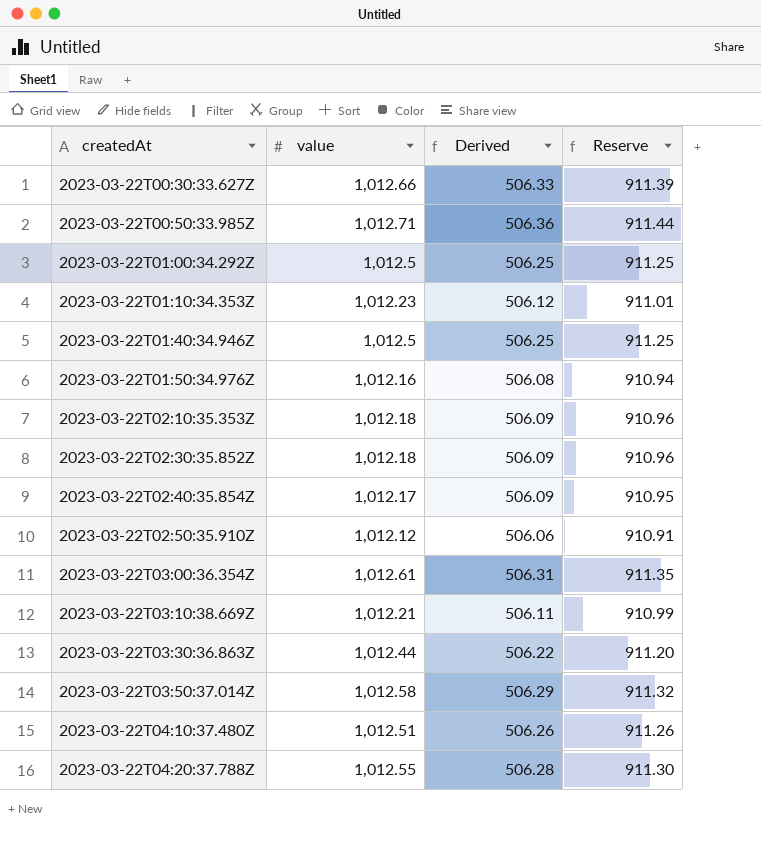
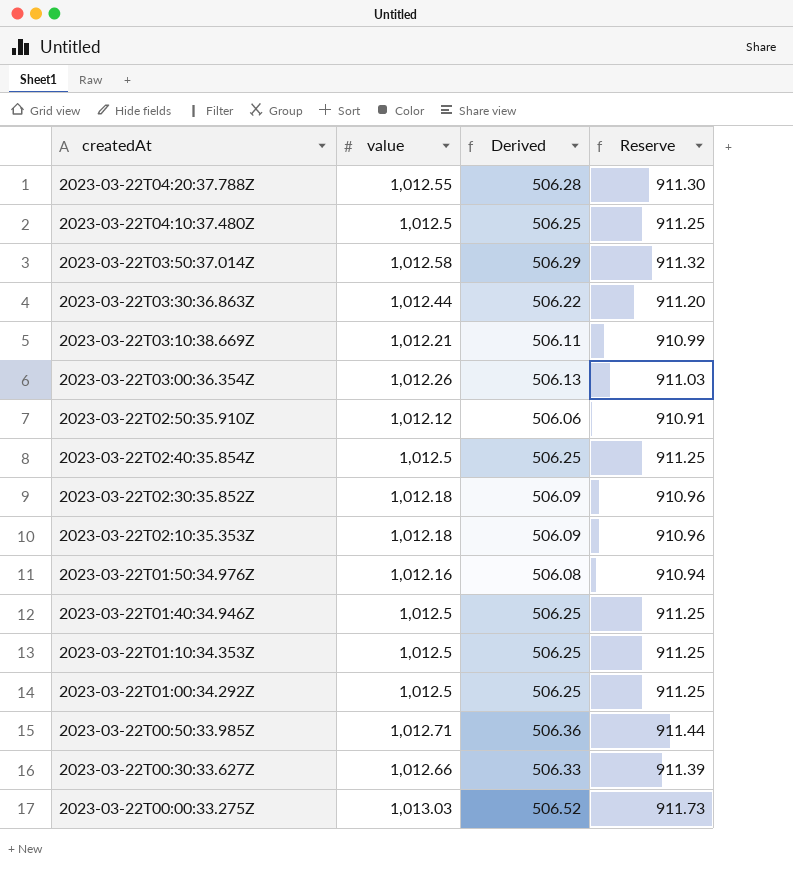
row order: createdAt ascending -> createdAt descending
2023-03-22T04:10:37.480Z | value: 1,012.51 -> 1,012.5
2023-03-22T04:10:37.480Z | Derived: 506.26 -> 506.25
2023-03-22T04:10:37.480Z | Reserve: 911.26 -> 911.25
2023-03-22T03:00:36.354Z | value: 1,012.61 -> 1,012.26
2023-03-22T03:00:36.354Z | Derived: 506.31 -> 506.13
2023-03-22T03:00:36.354Z | Reserve: 911.35 -> 911.03
2023-03-22T02:40:35.854Z | value: 1,012.17 -> 1,012.5
2023-03-22T02:40:35.854Z | Derived: 506.09 -> 506.25
2023-03-22T02:40:35.854Z | Reserve: 910.95 -> 911.25
2023-03-22T01:10:34.353Z | value: 1,012.23 -> 1,012.5
2023-03-22T01:10:34.353Z | Derived: 506.12 -> 506.25
2023-03-22T01:10:34.353Z | Reserve: 911.01 -> 911.25
row 2023-03-22T00:00:33.275Z: none -> 1,013.03 | 506.52 | 911.73

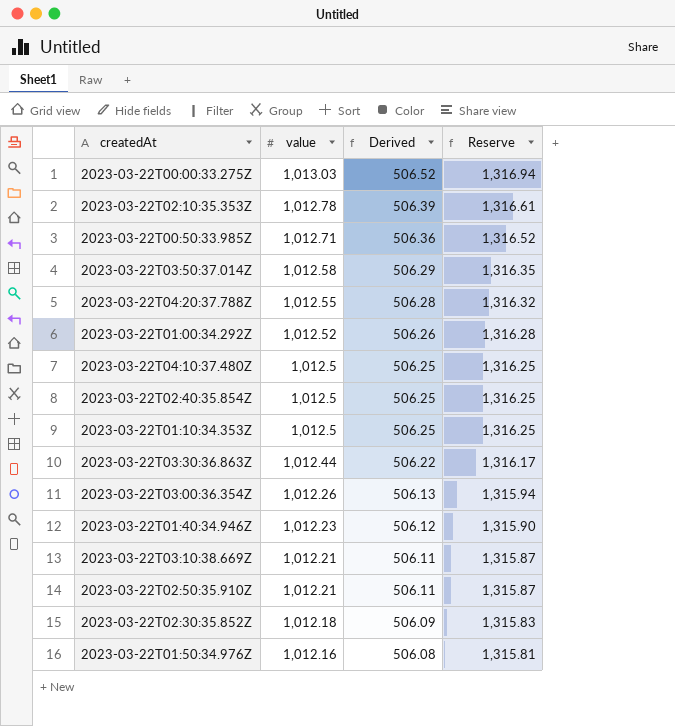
row order: createdAt descending -> value descending
column Reserve | formula: [value] * 0.9 -> [value] * 1.3
row 2023-03-22T00:30:33.627Z: 1,012.66 | 506.33 | 911.39 -> none
2023-03-22T02:10:35.353Z | value: 1,012.18 -> 1,012.78
2023-03-22T02:10:35.353Z | Derived: 506.09 -> 506.39
2023-03-22T01:00:34.292Z | value: 1,012.5 -> 1,012.52
2023-03-22T01:00:34.292Z | Derived: 506.25 -> 506.26
2023-03-22T01:40:34.946Z | value: 1,012.5 -> 1,012.23
2023-03-22T01:40:34.946Z | Derived: 506.25 -> 506.12
2023-03-22T02:50:35.910Z | value: 1,012.12 -> 1,012.21
2023-03-22T02:50:35.910Z | Derived: 506.06 -> 506.11

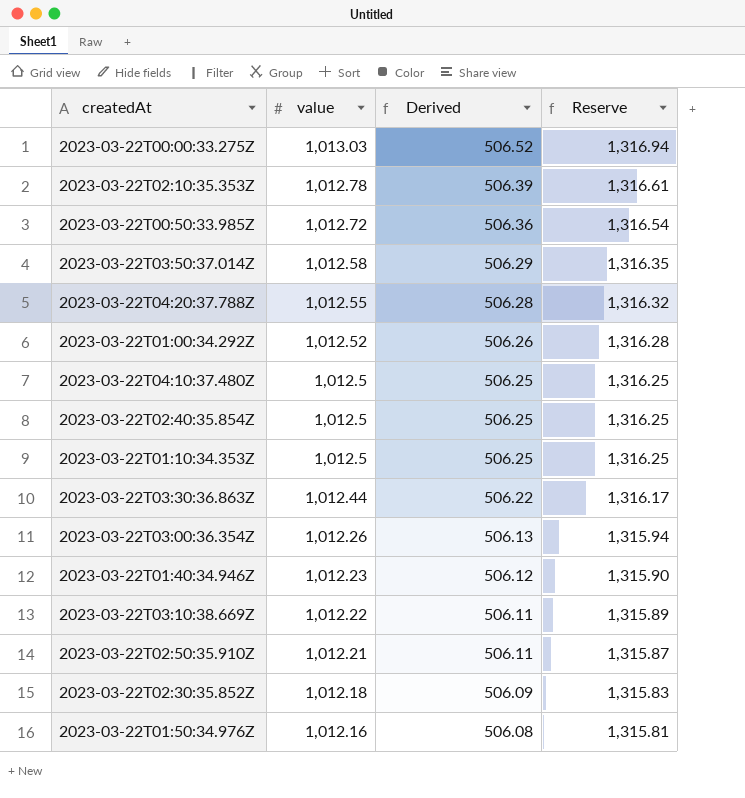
2023-03-22T00:50:33.985Z | value: 1,012.71 -> 1,012.72
2023-03-22T00:50:33.985Z | Reserve: 1,316.52 -> 1,316.54
2023-03-22T03:10:38.669Z | value: 1,012.21 -> 1,012.22
2023-03-22T03:10:38.669Z | Reserve: 1,315.87 -> 1,315.89

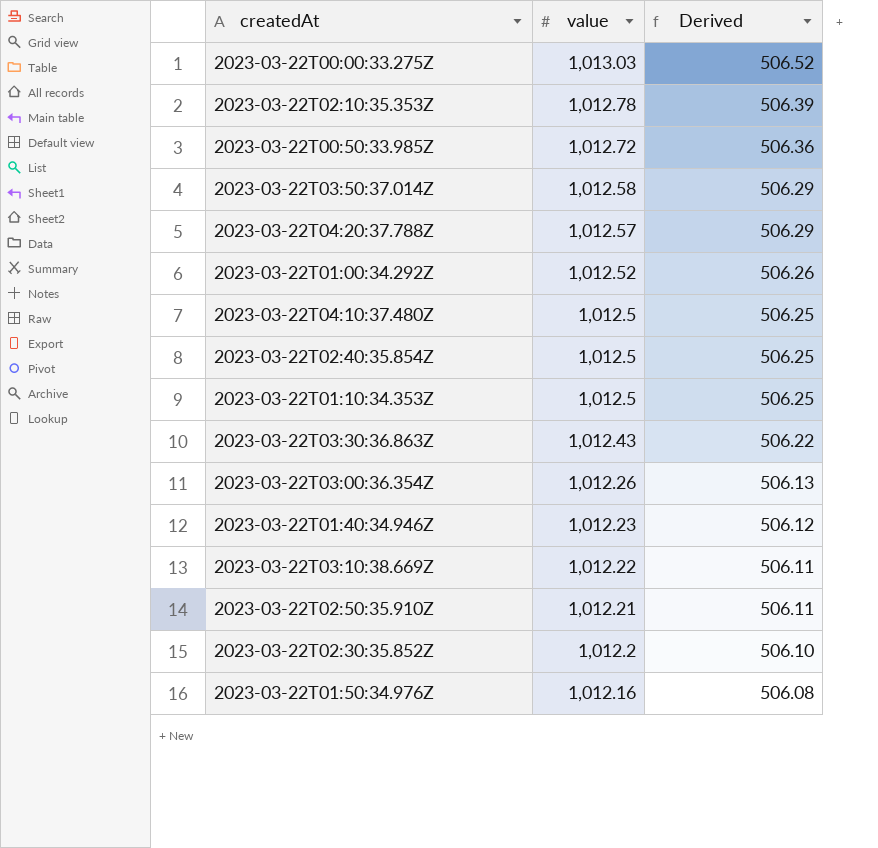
column Reserve | formula: [value] * 1.3 -> none
2023-03-22T04:20:37.788Z | value: 1,012.55 -> 1,012.57
2023-03-22T04:20:37.788Z | Derived: 506.28 -> 506.29
2023-03-22T03:30:36.863Z | value: 1,012.44 -> 1,012.43
2023-03-22T02:30:35.852Z | value: 1,012.18 -> 1,012.2
2023-03-22T02:30:35.852Z | Derived: 506.09 -> 506.10

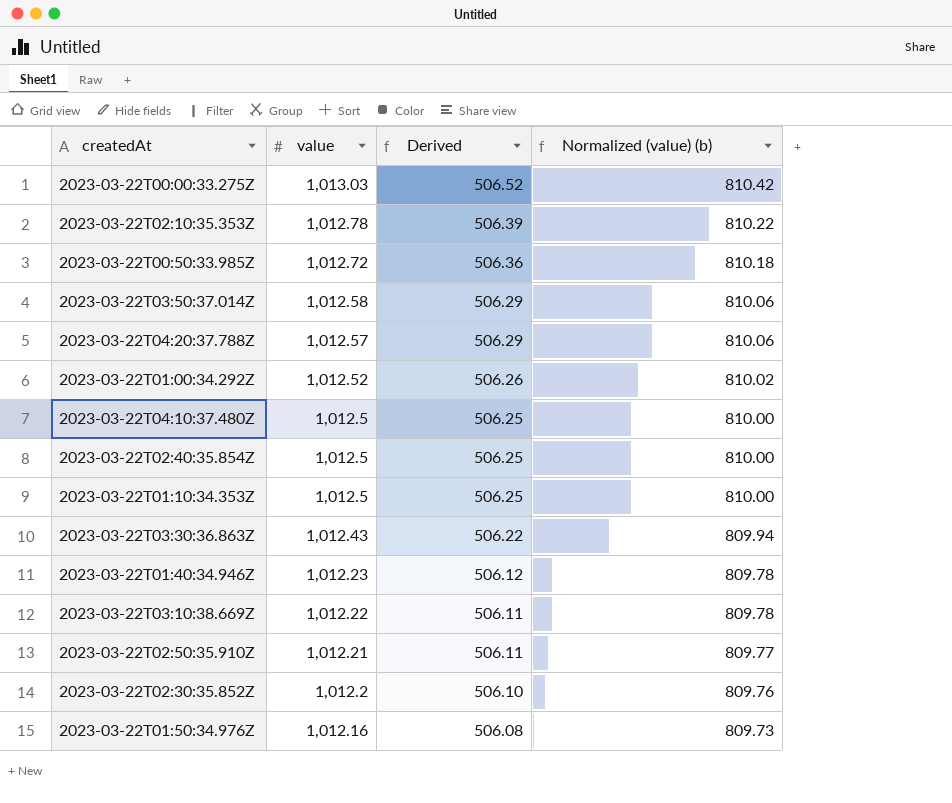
column Normalized (value) (b) | formula: none -> [value] * 0.8
row 2023-03-22T03:00:36.354Z: 1,012.26 | 506.13 -> none

